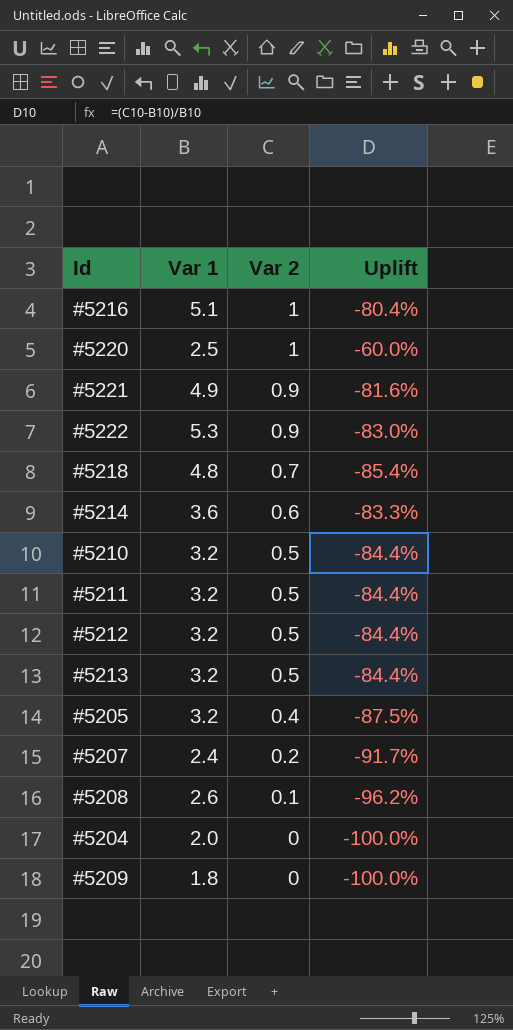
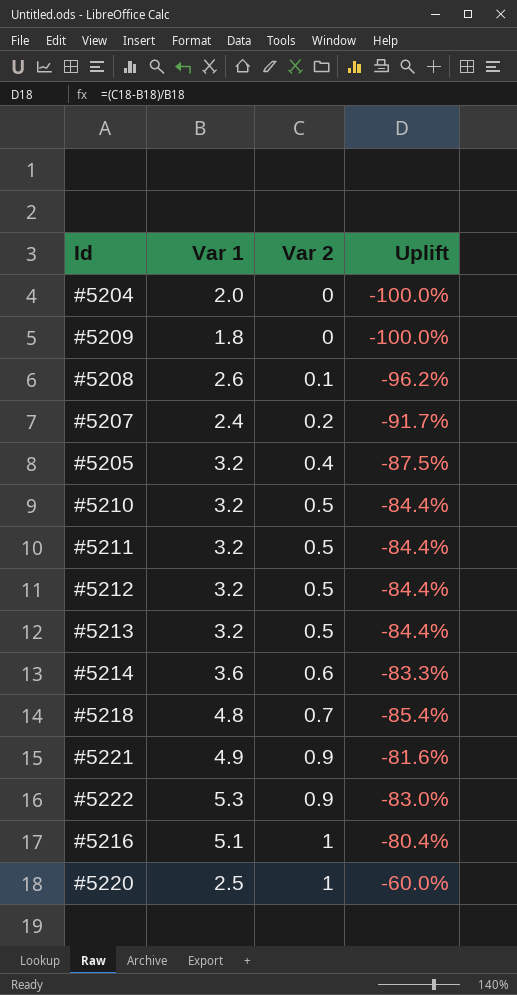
row order: Var 2 descending -> Var 2 ascending

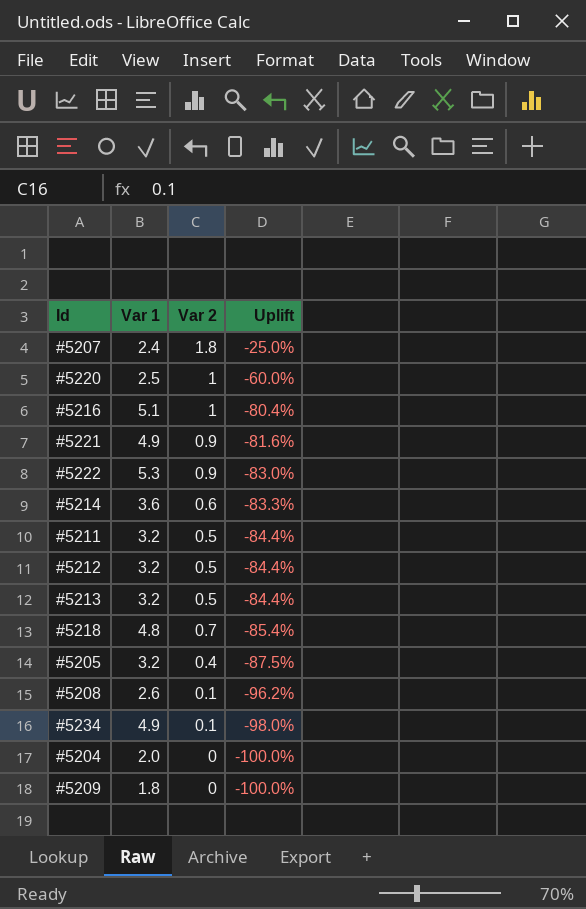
row order: Var 2 ascending -> Uplift descending
row #5210: 3.2 | 0.5 | -84.4% -> none
#5207 | Var 2: 0.2 -> 1.8
#5207 | Uplift: -91.7% -> -25.0%
row #5234: none -> 4.9 | 0.1 | -98.0%

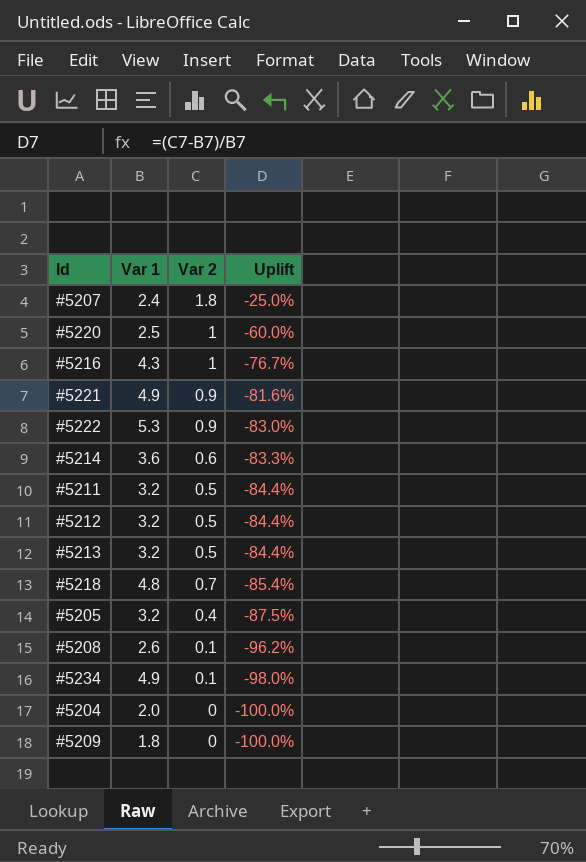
#5216 | Var 1: 5.1 -> 4.3
#5216 | Uplift: -80.4% -> -76.7%

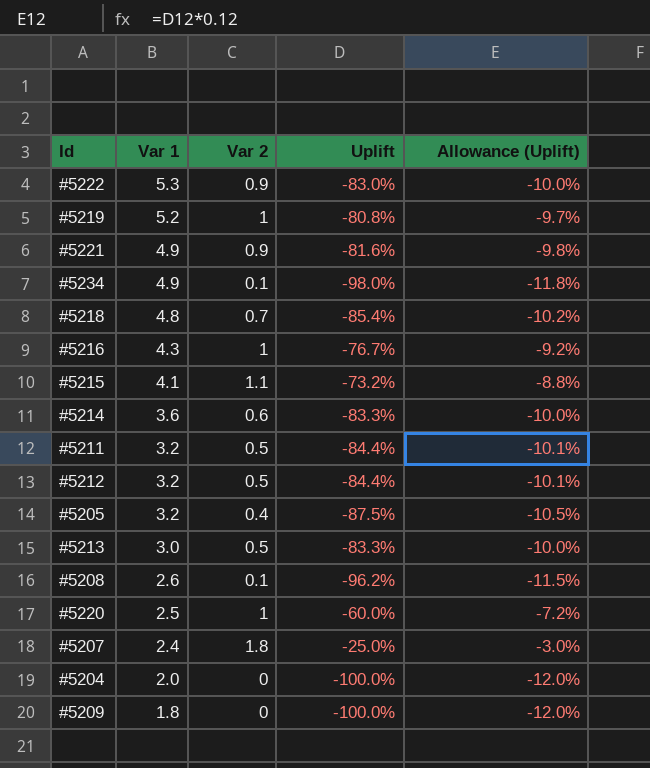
row order: Uplift descending -> Var 1 descending
column Allowance (Uplift) | formula: none -> [Uplift] * 0.12
row #5219: none -> 5.2 | 1 | -80.8% | -9.7%
row #5215: none -> 4.1 | 1.1 | -73.2% | -8.8%
#5213 | Var 1: 3.2 -> 3.0
#5213 | Uplift: -84.4% -> -83.3%

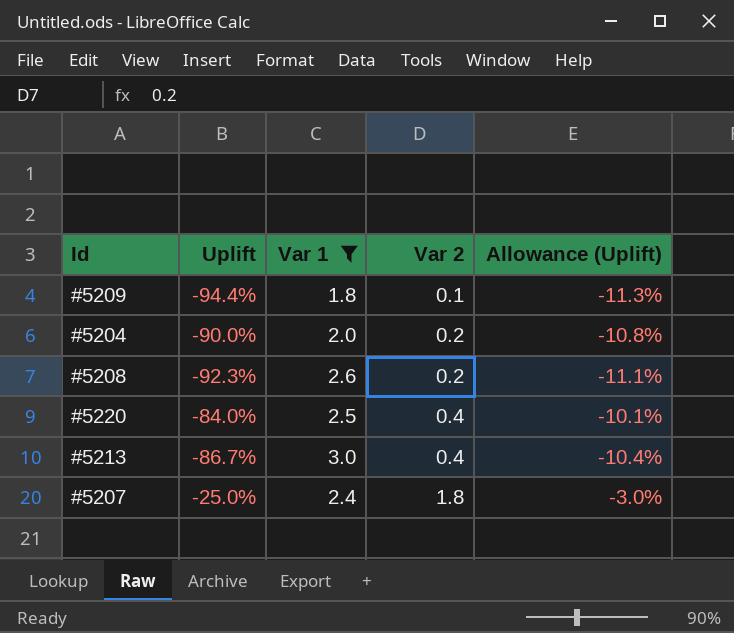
filter: none -> Var 1 <= 3.0
row order: Var 1 descending -> Var 2 ascending
column Uplift | position: 4 -> 2
#5209 | Uplift: -100.0% -> -94.4%
#5209 | Var 2: 0 -> 0.1
#5209 | Allowance (Uplift): -12.0% -> -11.3%
#5204 | Uplift: -100.0% -> -90.0%
#5204 | Var 2: 0 -> 0.2
#5204 | Allowance (Uplift): -12.0% -> -10.8%
#5208 | Uplift: -96.2% -> -92.3%
#5208 | Var 2: 0.1 -> 0.2
#5208 | Allowance (Uplift): -11.5% -> -11.1%
#5220 | Uplift: -60.0% -> -84.0%
#5220 | Var 2: 1 -> 0.4
#5220 | Allowance (Uplift): -7.2% -> -10.1%
#5213 | Uplift: -83.3% -> -86.7%
#5213 | Var 2: 0.5 -> 0.4
#5213 | Allowance (Uplift): -10.0% -> -10.4%

